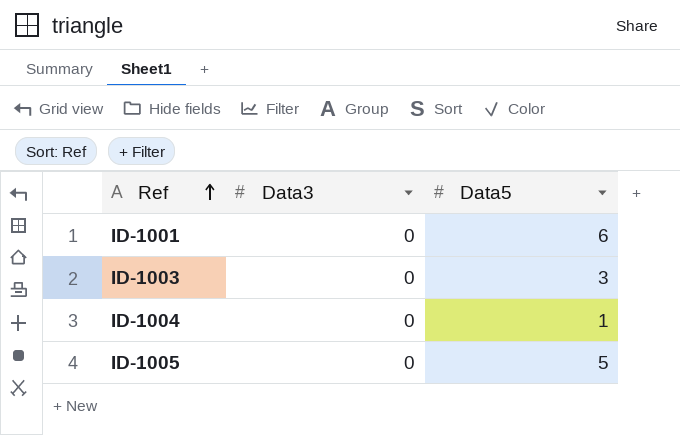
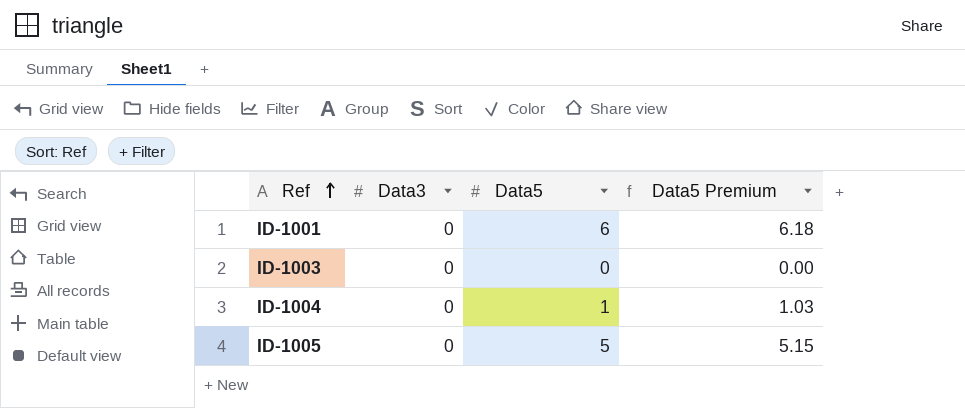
column Data5 Premium | formula: none -> [Data5] * 1.03
ID-1003 | Data5: 3 -> 0

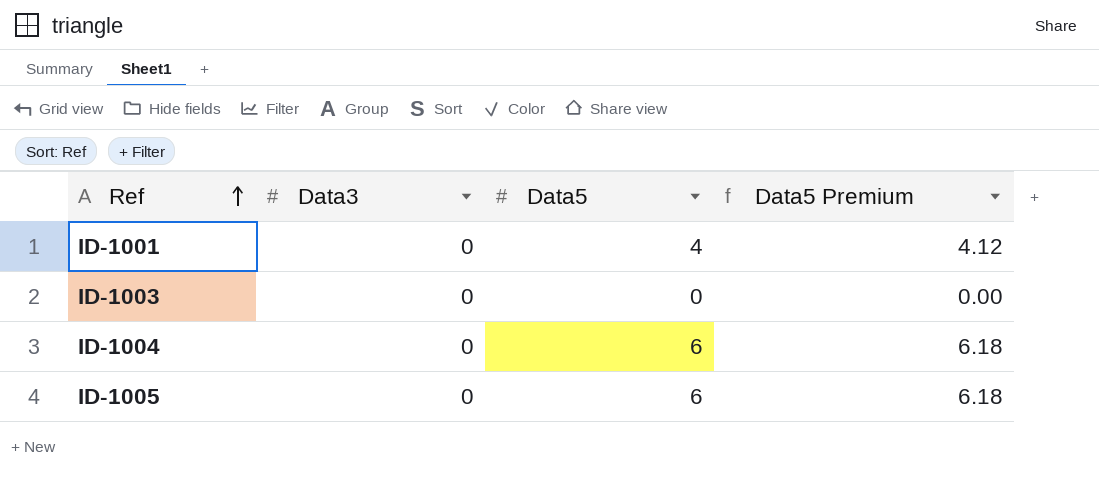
ID-1001 | Data5: 6 -> 4
ID-1001 | Data5 Premium: 6.18 -> 4.12
ID-1004 | Data5: 1 -> 6
ID-1004 | Data5 Premium: 1.03 -> 6.18
ID-1005 | Data5: 5 -> 6
ID-1005 | Data5 Premium: 5.15 -> 6.18

